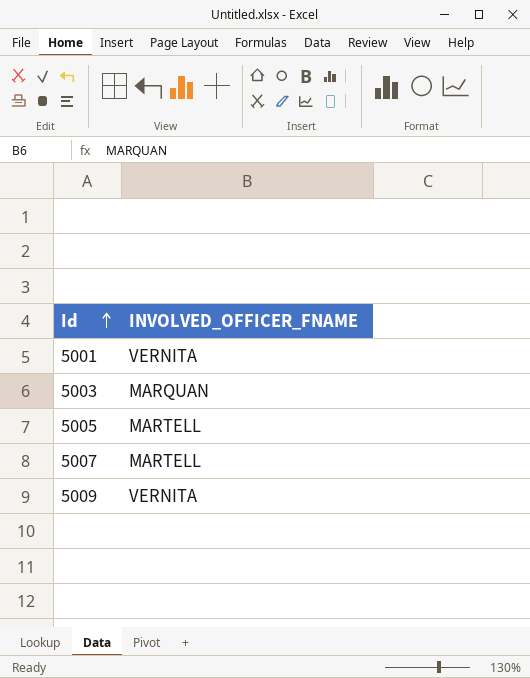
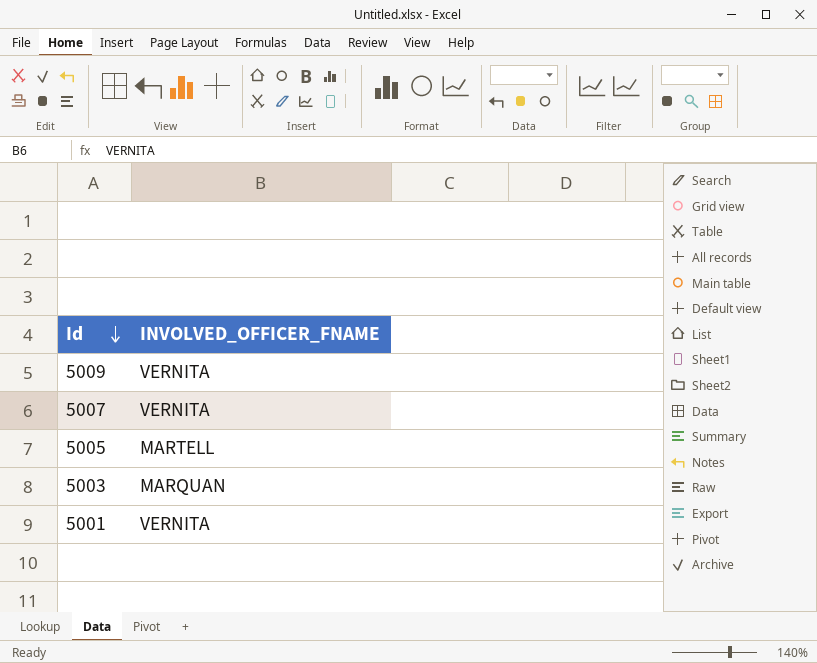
row order: Id ascending -> Id descending
5007 | INVOLVED_OFFICER_FNAME: MARTELL -> VERNITA

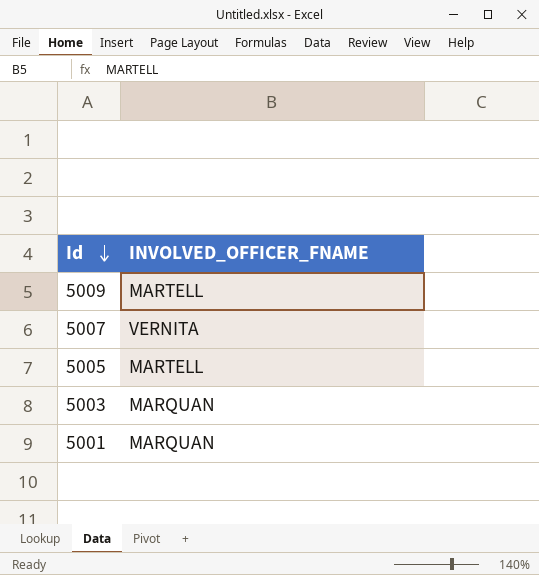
5009 | INVOLVED_OFFICER_FNAME: VERNITA -> MARTELL
5001 | INVOLVED_OFFICER_FNAME: VERNITA -> MARQUAN

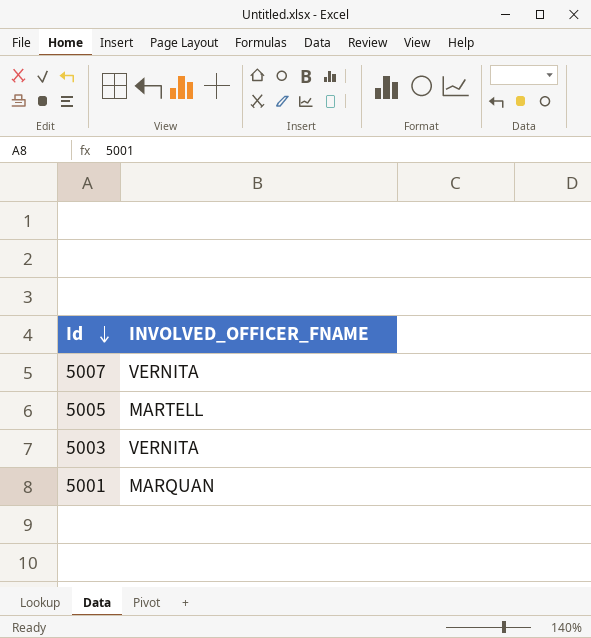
row 5009: MARTELL -> none
5003 | INVOLVED_OFFICER_FNAME: MARQUAN -> VERNITA

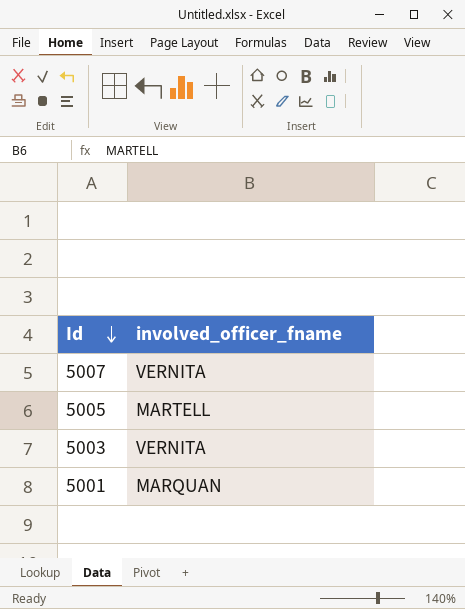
column name: INVOLVED_OFFICER_FNAME -> involved_officer_fname

